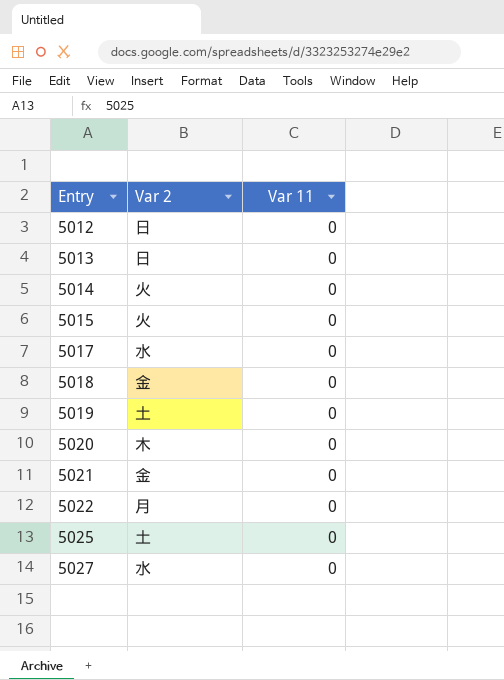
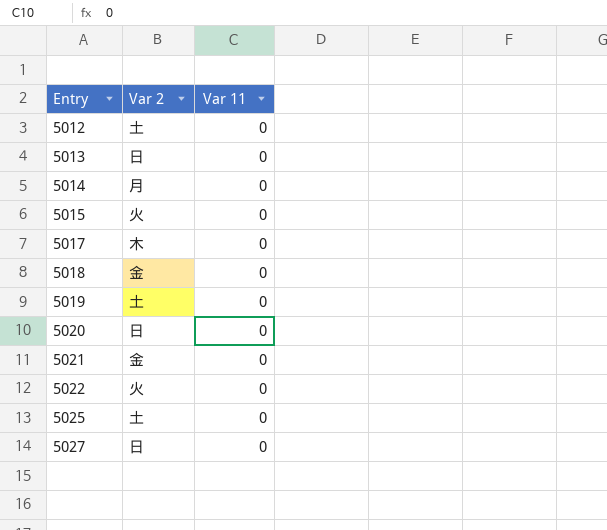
5012 | Var 2: 日 -> 土
5014 | Var 2: 火 -> 月
5017 | Var 2: 水 -> 木
5020 | Var 2: 木 -> 日
5022 | Var 2: 月 -> 火
5027 | Var 2: 水 -> 日

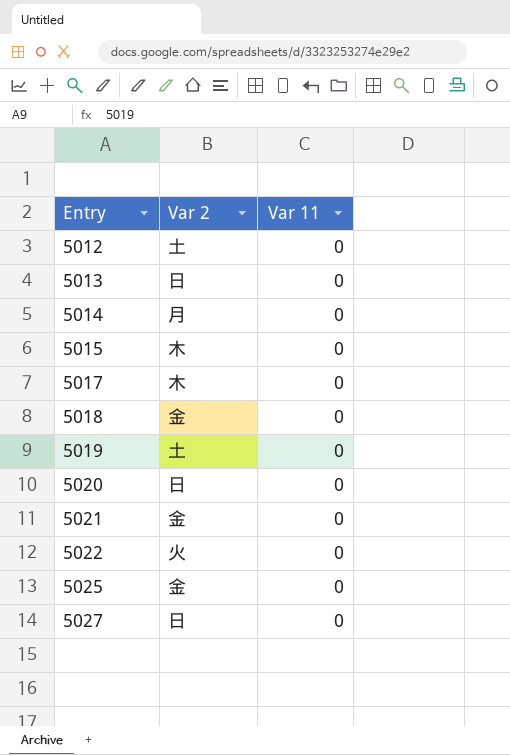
5015 | Var 2: 火 -> 木
5025 | Var 2: 土 -> 金

